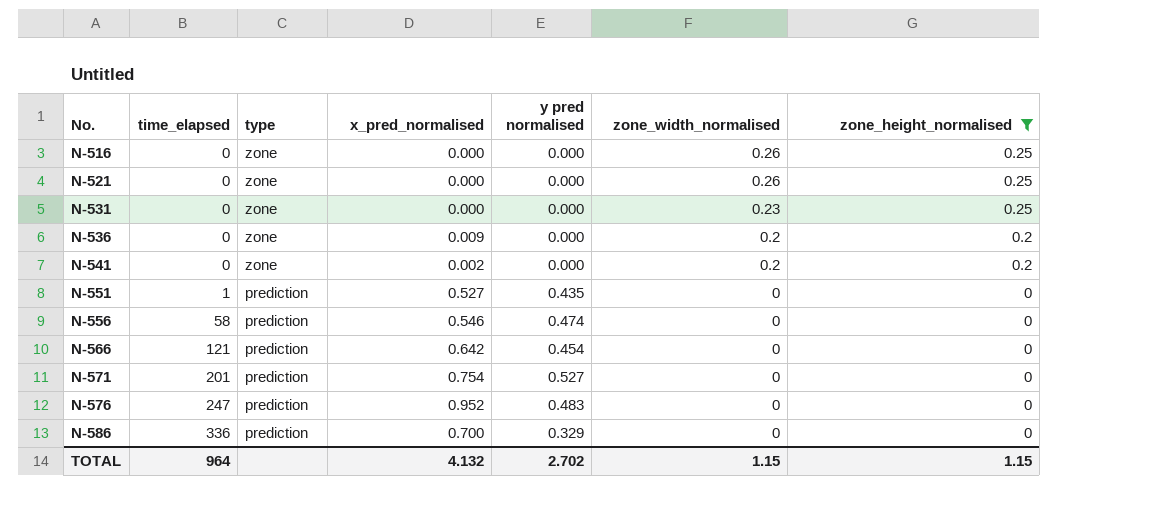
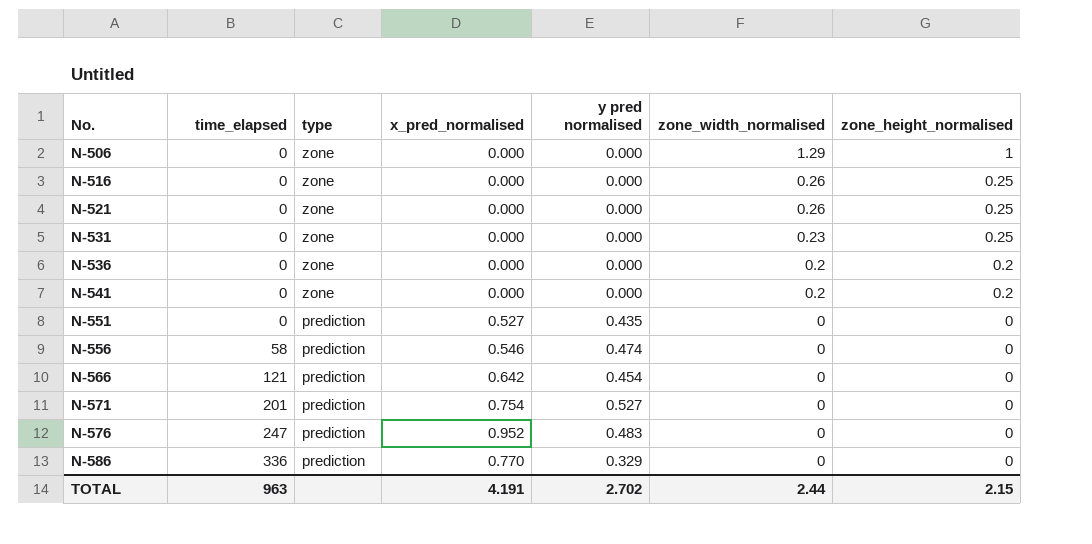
filter: zone_height_normalised != 1 -> none
N-536 | x_pred_normalised: 0.009 -> 0.000
N-541 | x_pred_normalised: 0.002 -> 0.000
N-551 | time_elapsed: 1 -> 0
N-586 | x_pred_normalised: 0.700 -> 0.770
TOTAL | time_elapsed: 964 -> 963
TOTAL | x_pred_normalised: 4.132 -> 4.191
TOTAL | zone_width_normalised: 1.15 -> 2.44
TOTAL | zone_height_normalised: 1.15 -> 2.15

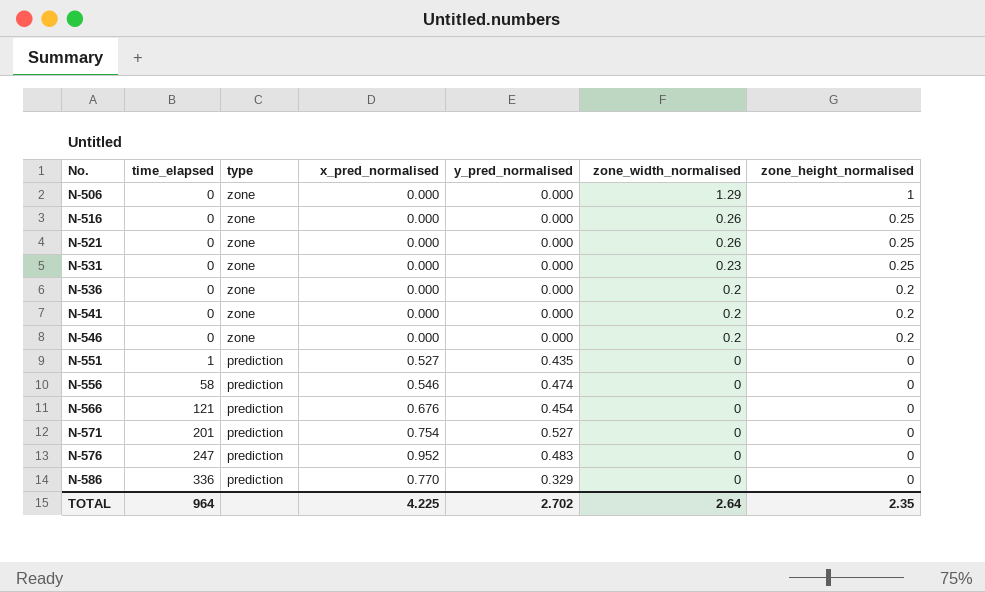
column name: y pred normalised -> y_pred_normalised
row N-546: none -> 0 | zone | 0.000 | 0.000 | 0.2 | 0.2
N-551 | time_elapsed: 0 -> 1
N-566 | x_pred_normalised: 0.642 -> 0.676
TOTAL | time_elapsed: 963 -> 964
TOTAL | x_pred_normalised: 4.191 -> 4.225
TOTAL | zone_width_normalised: 2.44 -> 2.64
TOTAL | zone_height_normalised: 2.15 -> 2.35

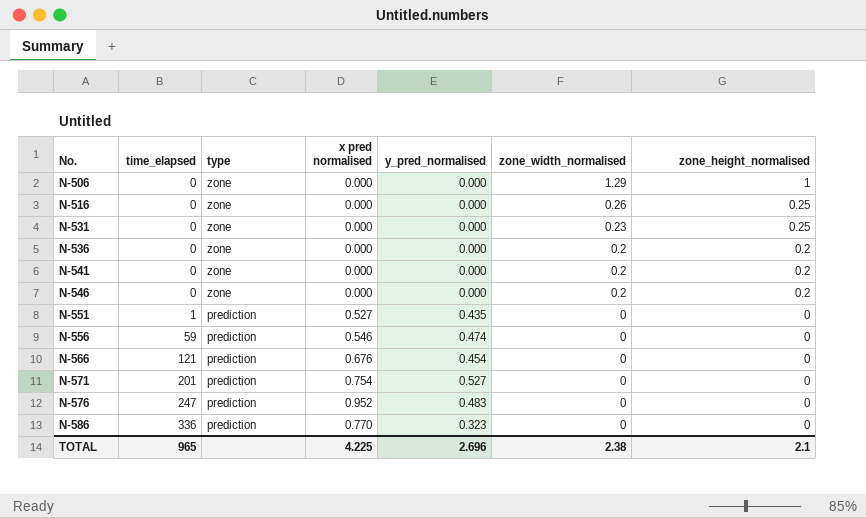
column name: x_pred_normalised -> x pred normalised
row N-521: 0 | zone | 0.000 | 0.000 | 0.26 | 0.25 -> none
N-556 | time_elapsed: 58 -> 59
N-586 | y_pred_normalised: 0.329 -> 0.323
TOTAL | time_elapsed: 964 -> 965
TOTAL | y_pred_normalised: 2.702 -> 2.696
TOTAL | zone_width_normalised: 2.64 -> 2.38
TOTAL | zone_height_normalised: 2.35 -> 2.1

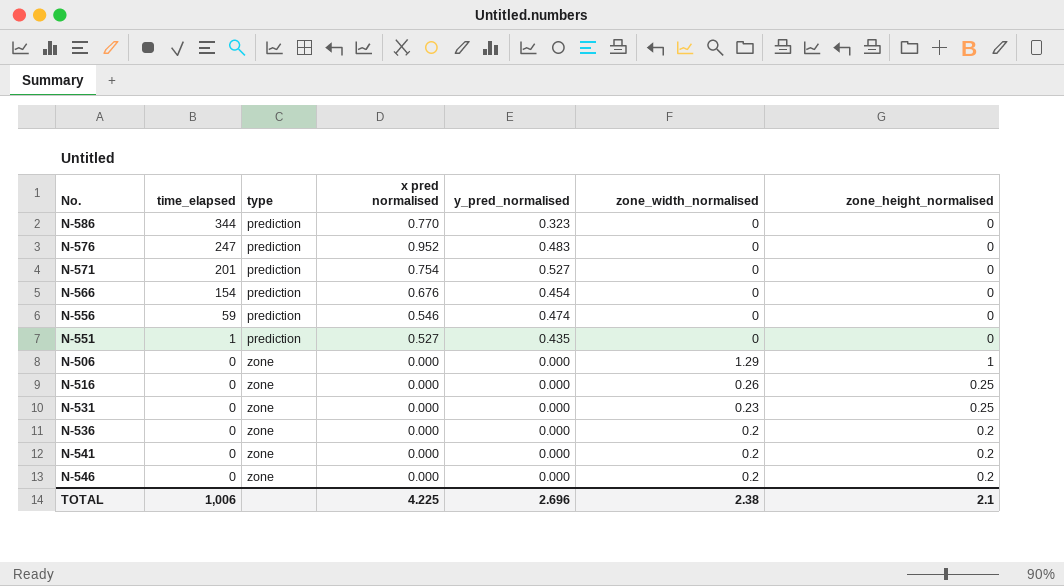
row order: No. ascending -> time_elapsed descending
N-586 | time_elapsed: 336 -> 344
N-566 | time_elapsed: 121 -> 154
TOTAL | time_elapsed: 965 -> 1,006

